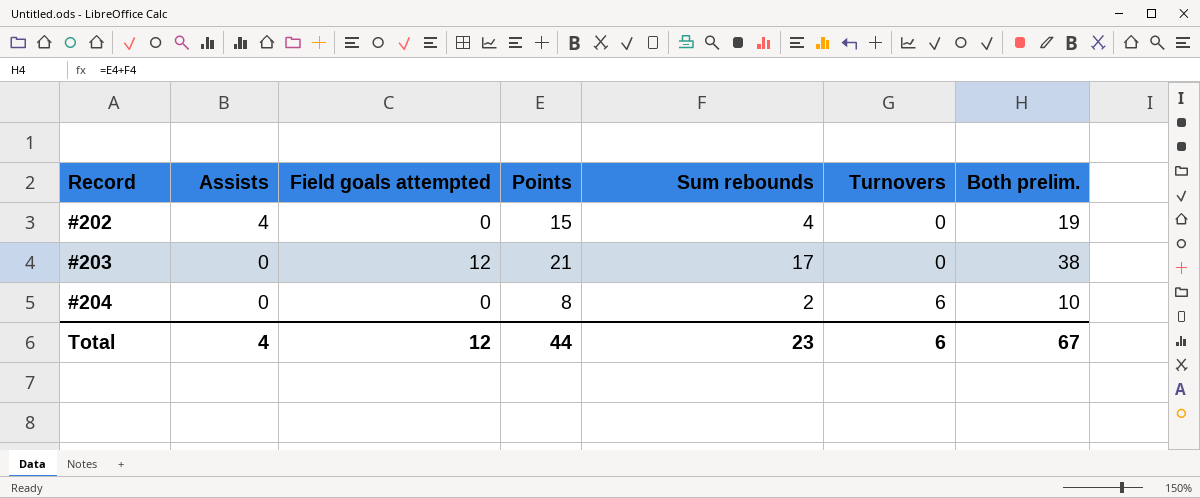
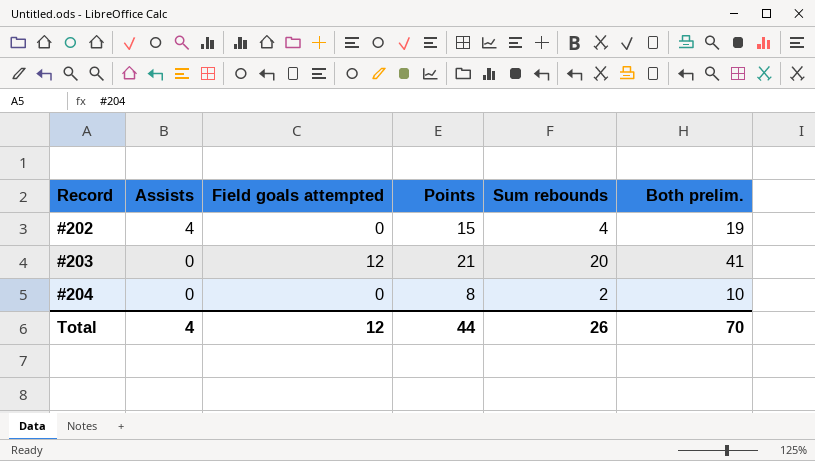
column Turnovers | position: 6 -> none
#203 | Sum rebounds: 17 -> 20
#203 | Both prelim.: 38 -> 41
Total | Sum rebounds: 23 -> 26
Total | Both prelim.: 67 -> 70

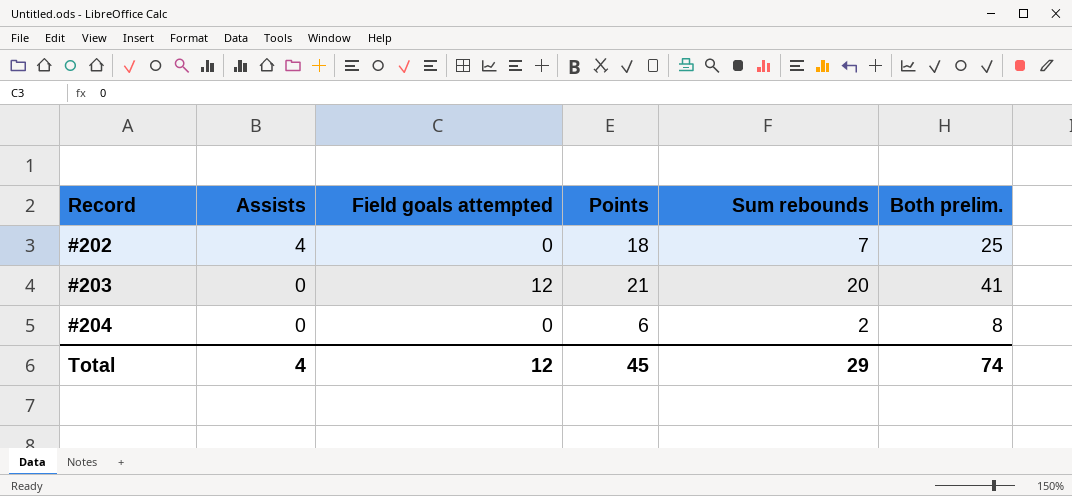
#202 | Points: 15 -> 18
#202 | Sum rebounds: 4 -> 7
#202 | Both prelim.: 19 -> 25
#204 | Points: 8 -> 6
#204 | Both prelim.: 10 -> 8
Total | Points: 44 -> 45
Total | Sum rebounds: 26 -> 29
Total | Both prelim.: 70 -> 74

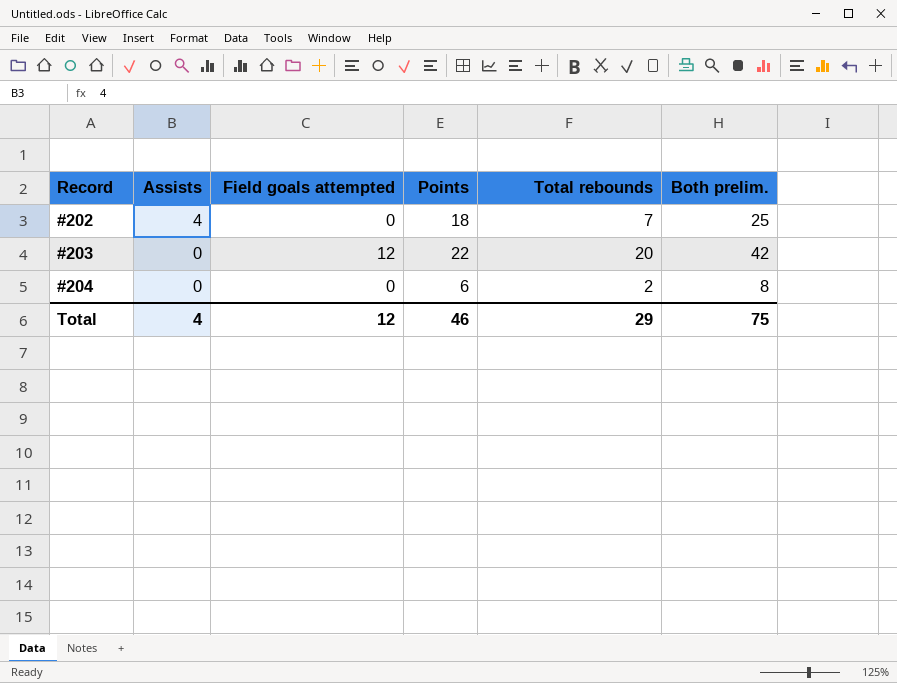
column name: Sum rebounds -> Total rebounds
#203 | Points: 21 -> 22
#203 | Both prelim.: 41 -> 42
Total | Points: 45 -> 46
Total | Both prelim.: 74 -> 75

